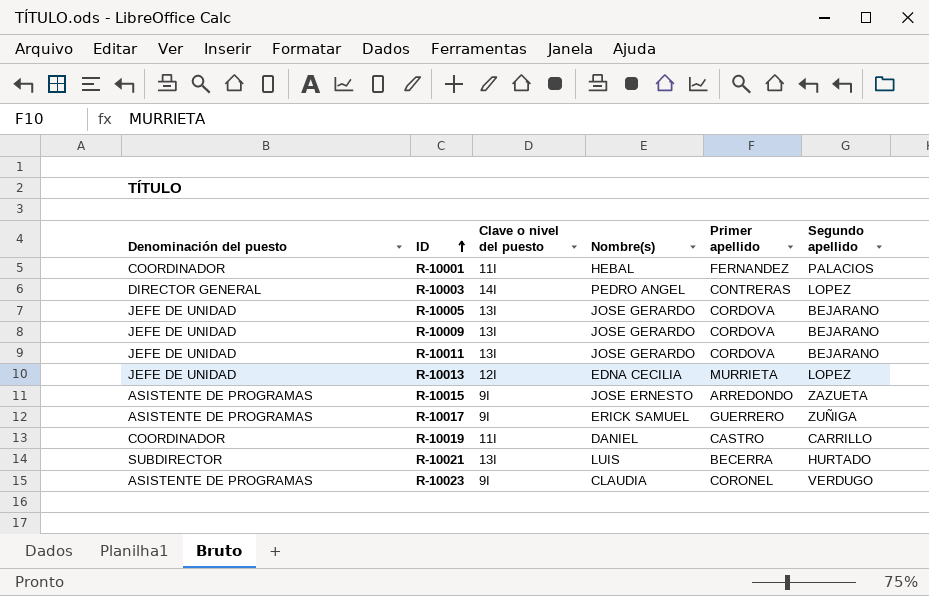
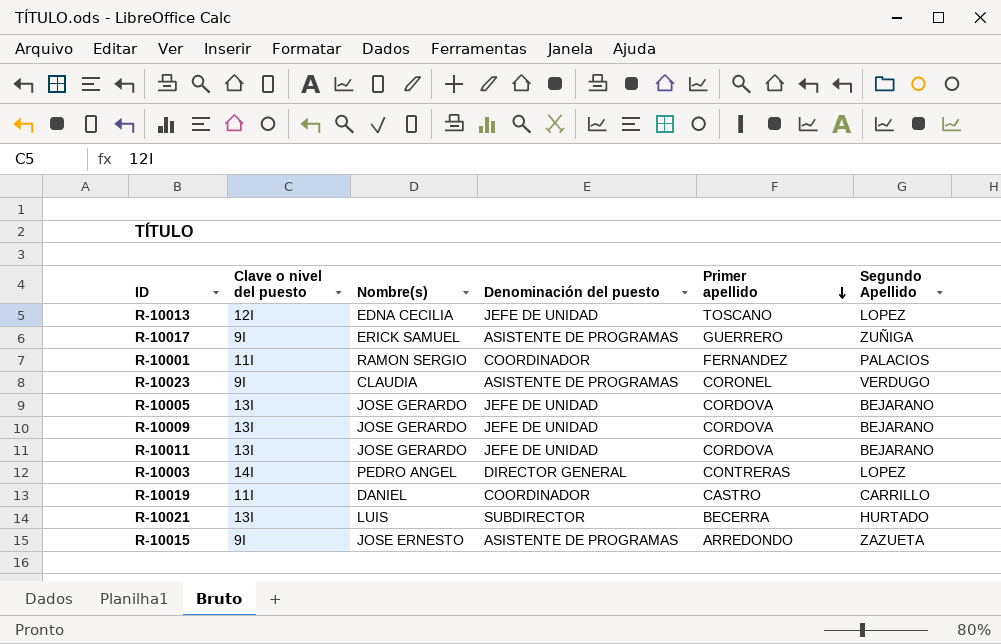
row order: ID ascending -> Primer apellido descending
column Denominación del puesto | position: 1 -> 4
column name: Segundo apellido -> Segundo Apellido
R-10013 | Primer apellido: MURRIETA -> TOSCANO
R-10001 | Nombre(s): HEBAL -> RAMON SERGIO

